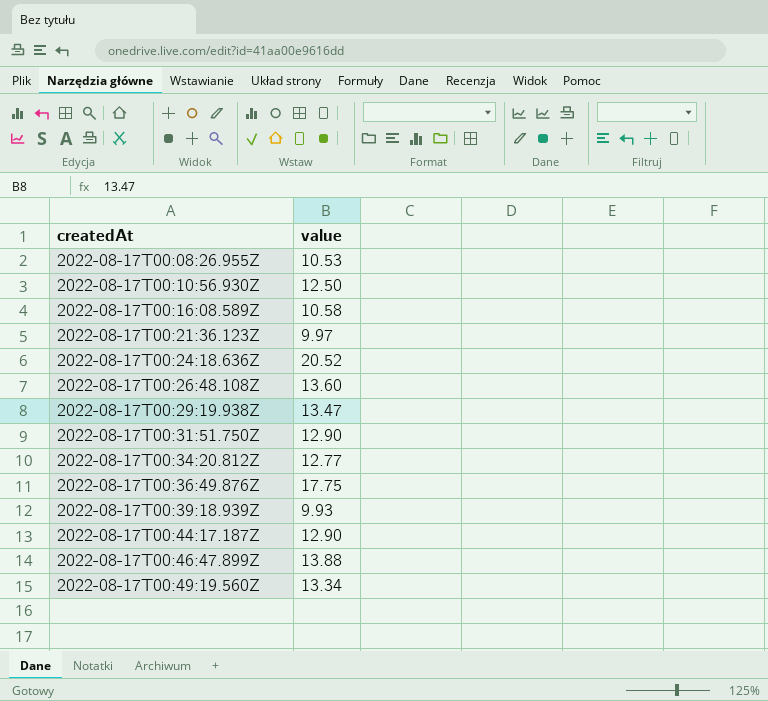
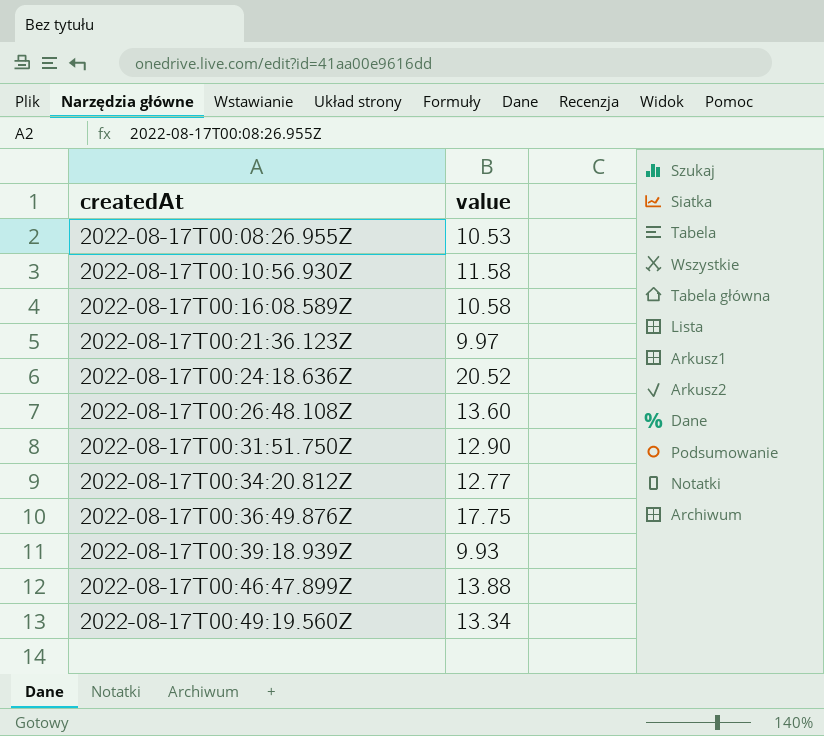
row 2022-08-17T00:29:19.938Z: 13.47 -> none
row 2022-08-17T00:44:17.187Z: 12.90 -> none
2022-08-17T00:10:56.930Z | value: 12.50 -> 11.58

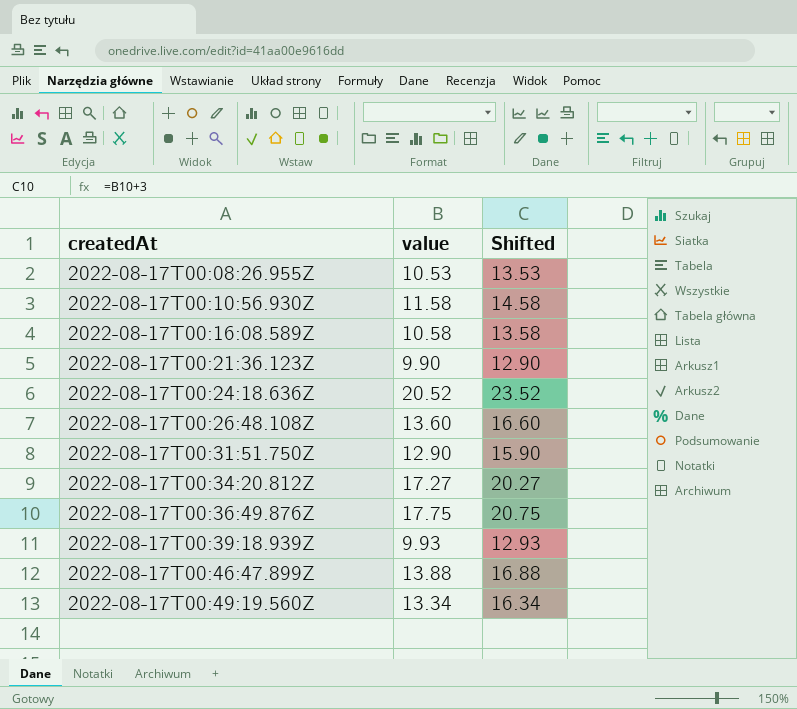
column Shifted | formula: none -> [value] + 3
2022-08-17T00:21:36.123Z | value: 9.97 -> 9.90
2022-08-17T00:34:20.812Z | value: 12.77 -> 17.27

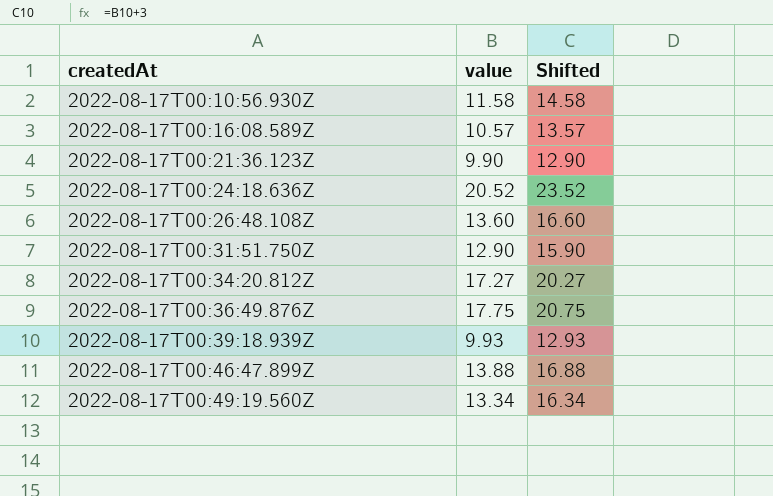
row 2022-08-17T00:08:26.955Z: 10.53 | 13.53 -> none
2022-08-17T00:16:08.589Z | value: 10.58 -> 10.57
2022-08-17T00:16:08.589Z | Shifted: 13.58 -> 13.57

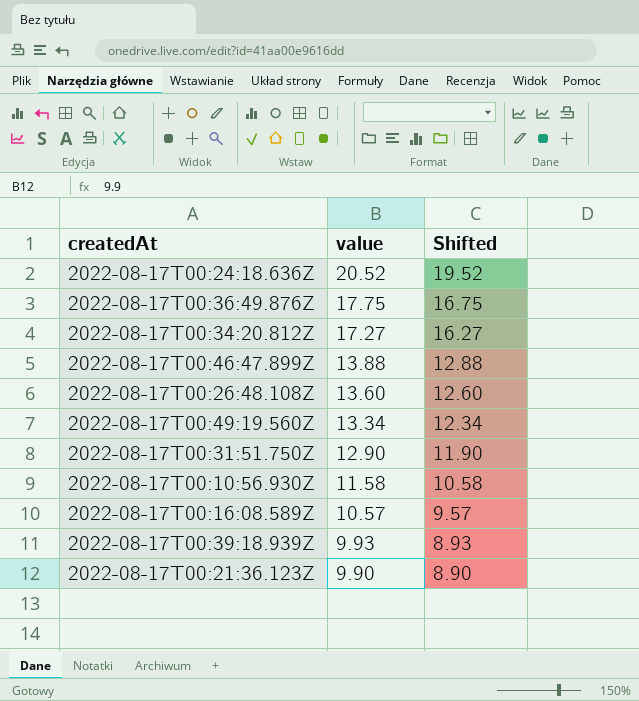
row order: createdAt ascending -> value descending
column Shifted | formula: [value] + 3 -> [value] - 1

